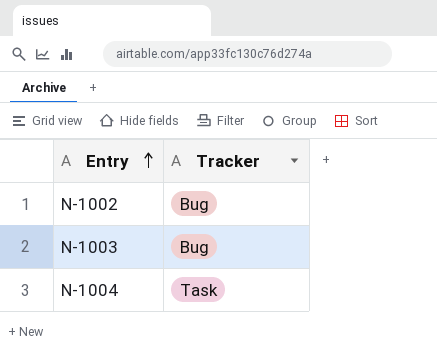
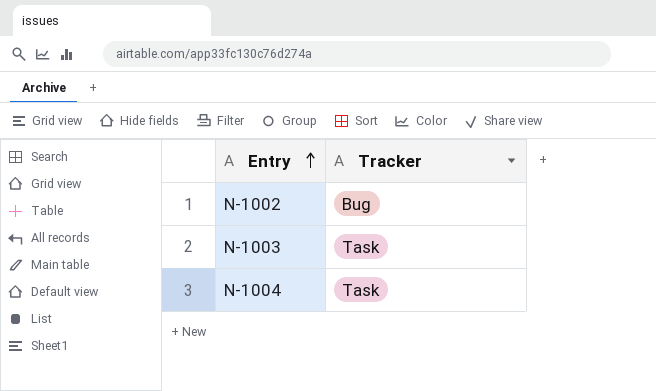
N-1003 | Tracker: Bug -> Task

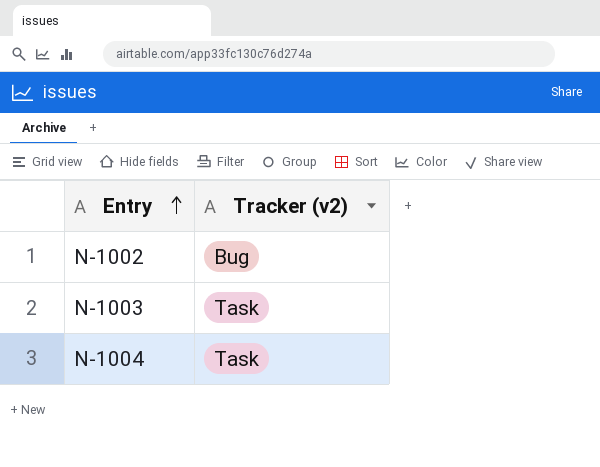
column name: Tracker -> Tracker (v2)

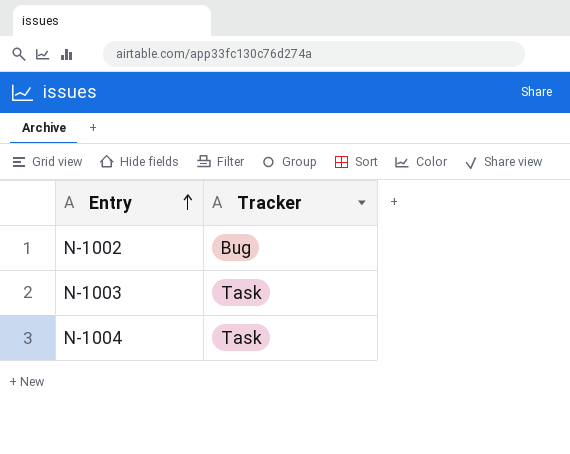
column name: Tracker (v2) -> Tracker

